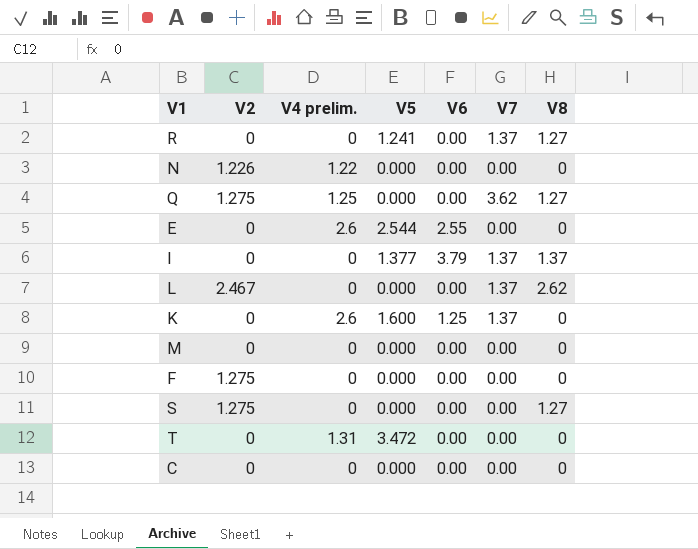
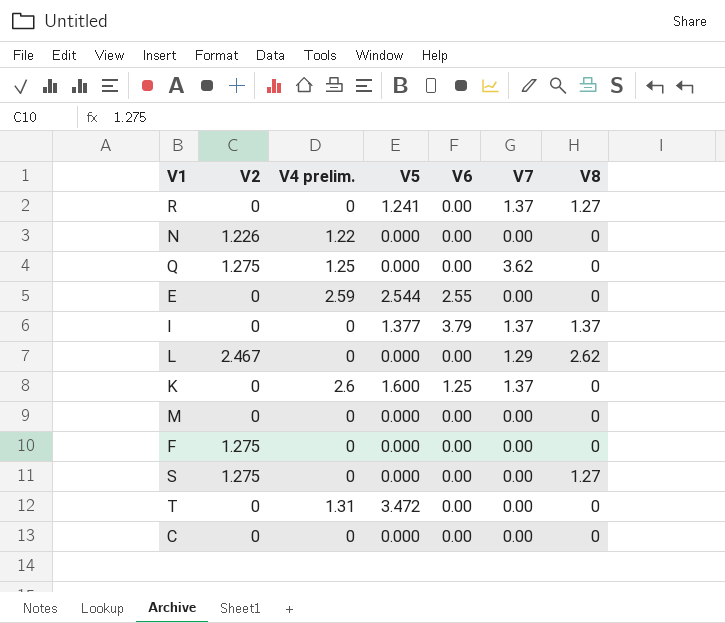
Q | V8: 1.27 -> 0
E | V4 prelim.: 2.6 -> 2.59
L | V7: 1.37 -> 1.29

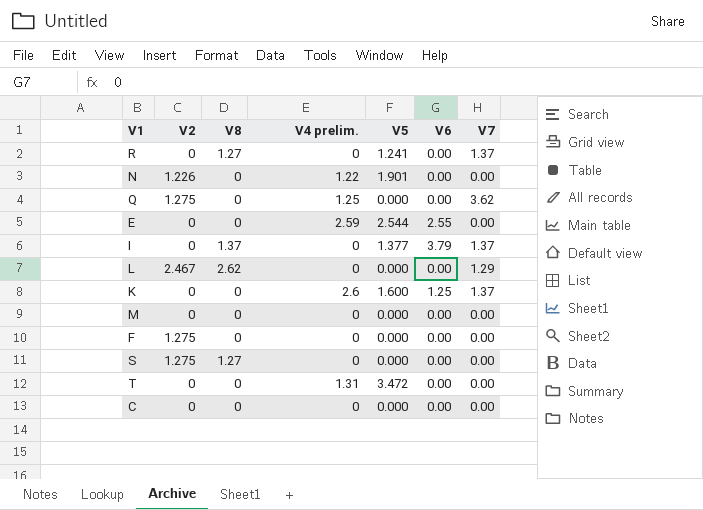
column V8 | position: 7 -> 3
N | V5: 0.000 -> 1.901

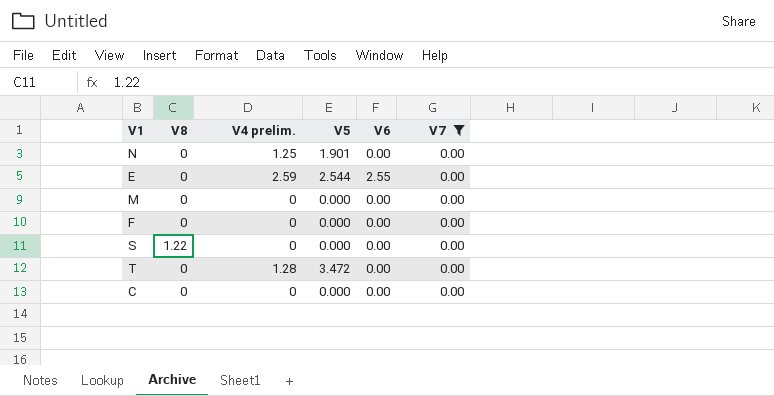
filter: none -> V7 = 0.00
column V2 | position: 2 -> none
N | V4 prelim.: 1.22 -> 1.25
S | V8: 1.27 -> 1.22
T | V4 prelim.: 1.31 -> 1.28

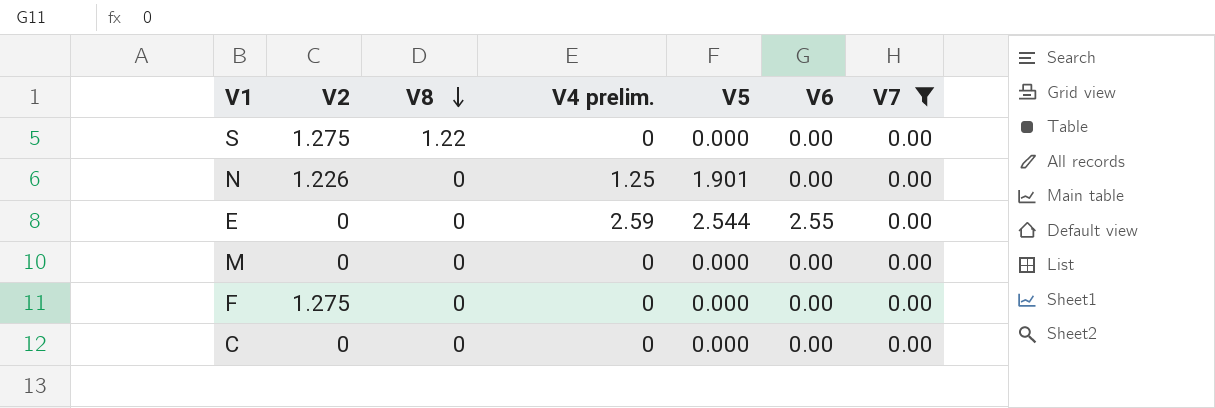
row order: none -> V8 descending
column V2 | position: none -> 2
row T: 0 | 1.28 | 3.472 | 0.00 | 0.00 -> none

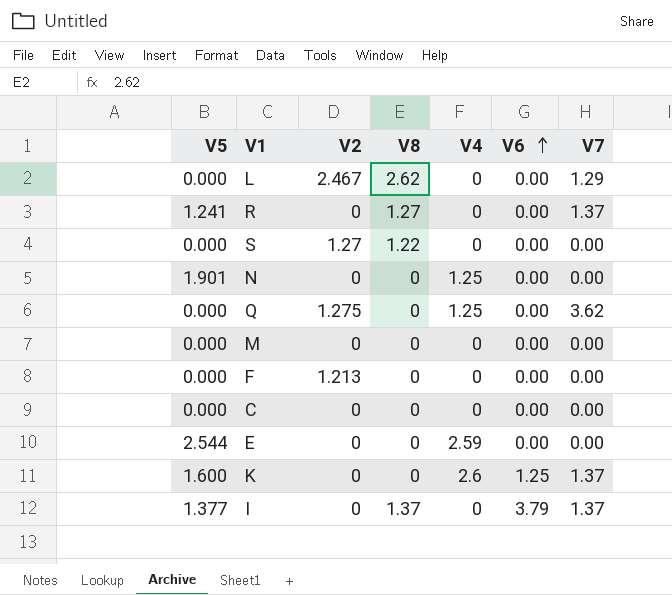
filter: V7 = 0.00 -> none
row order: V8 descending -> V6 ascending
column V5 | position: 5 -> 1
column name: V4 prelim. -> V4
S | V2: 1.275 -> 1.27
N | V2: 1.226 -> 0
F | V2: 1.275 -> 1.213
E | V6: 2.55 -> 0.00

